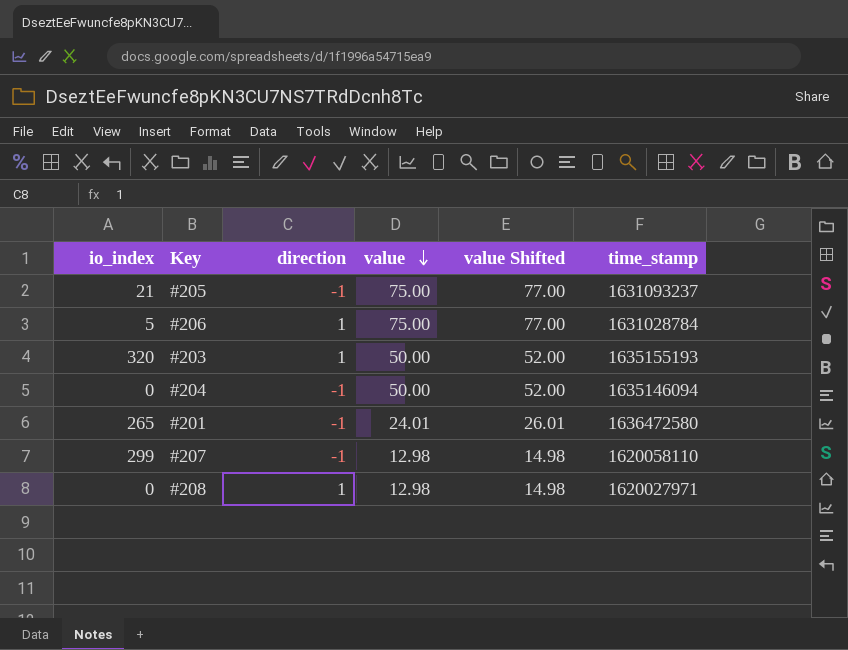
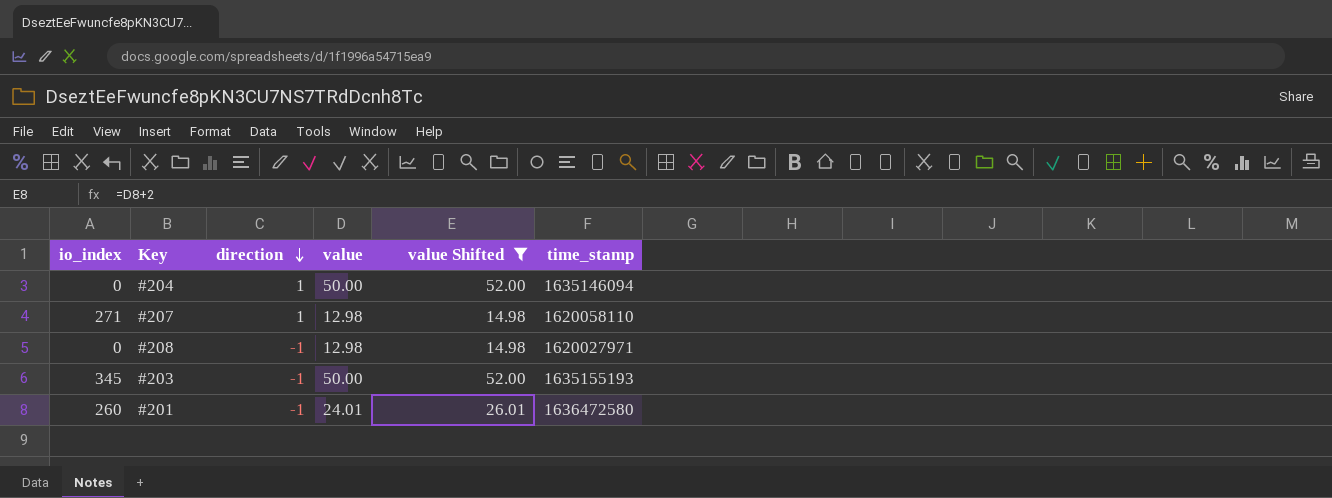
filter: none -> value Shifted != 77.00
row order: value descending -> direction descending
#204 | direction: -1 -> 1
#207 | io_index: 299 -> 271
#207 | direction: -1 -> 1
#208 | direction: 1 -> -1
#203 | io_index: 320 -> 345
#203 | direction: 1 -> -1
#201 | io_index: 265 -> 260

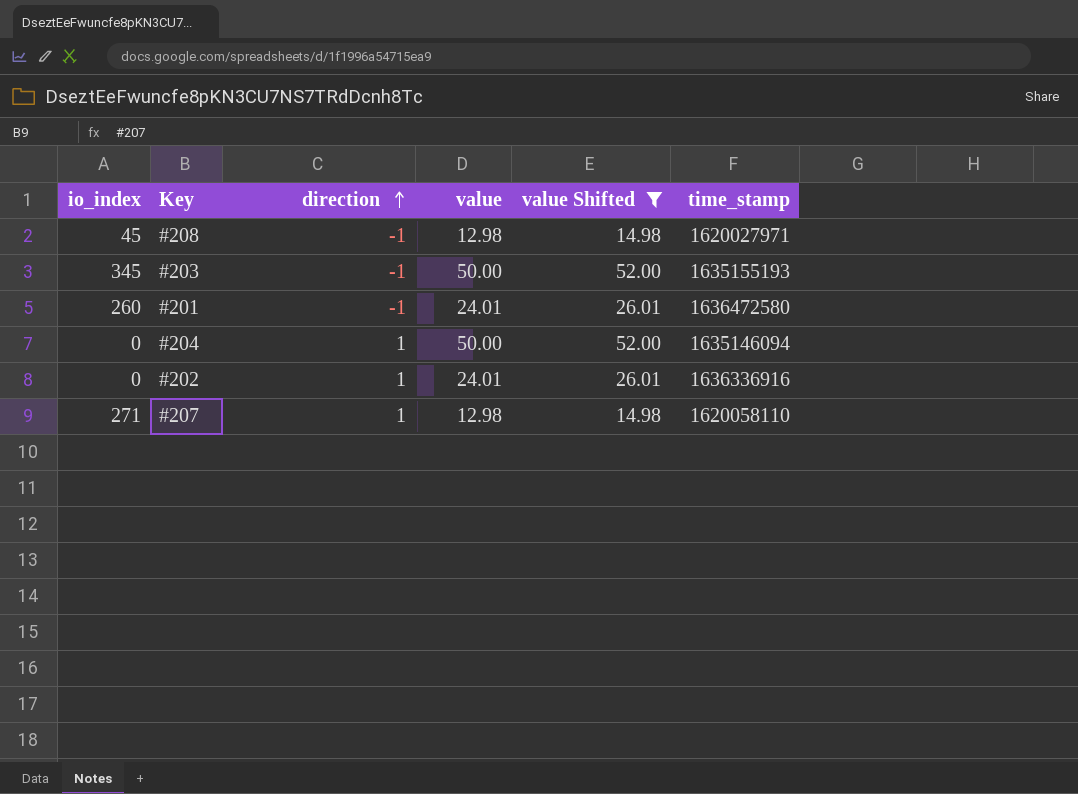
row order: direction descending -> direction ascending
#208 | io_index: 0 -> 45
row #202: none -> 0 | 1 | 24.01 | 26.01 | 1636336916

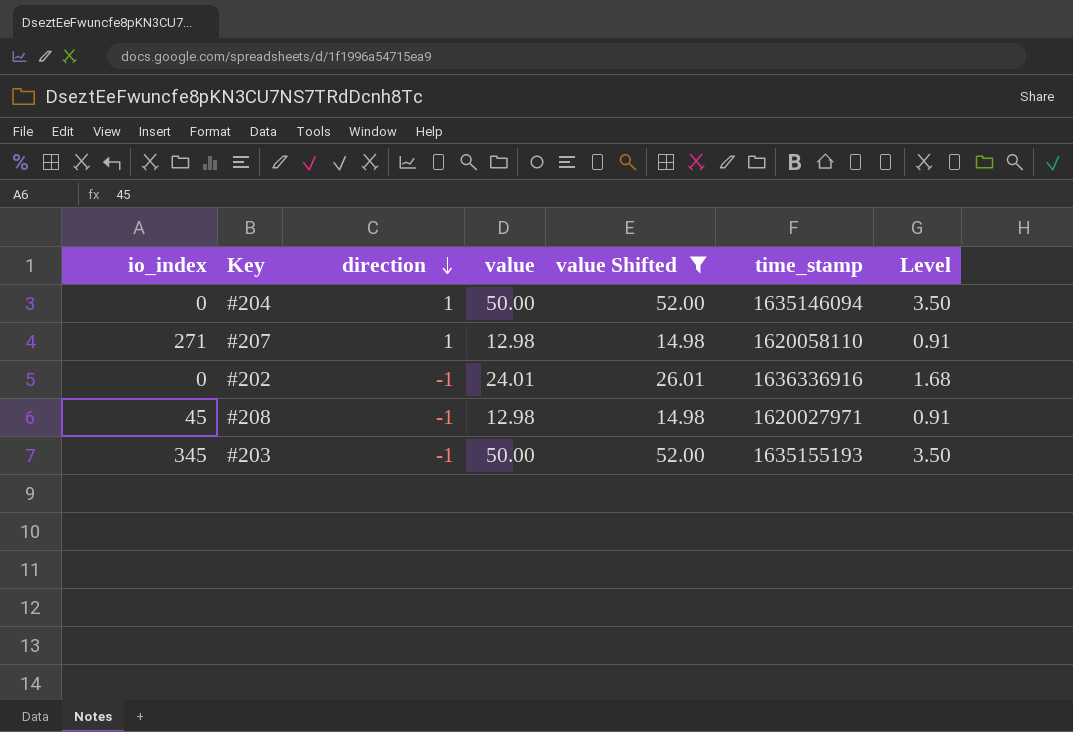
row order: direction ascending -> direction descending
column Level | formula: none -> [value] * 0.07
row #201: 260 | -1 | 24.01 | 26.01 | 1636472580 -> none
#202 | direction: 1 -> -1

